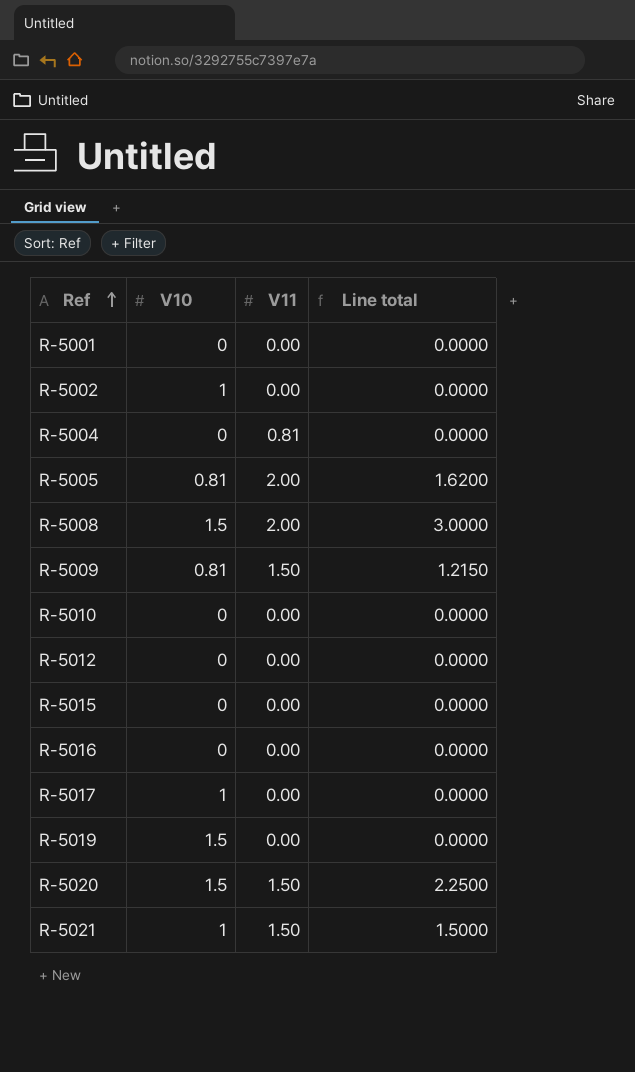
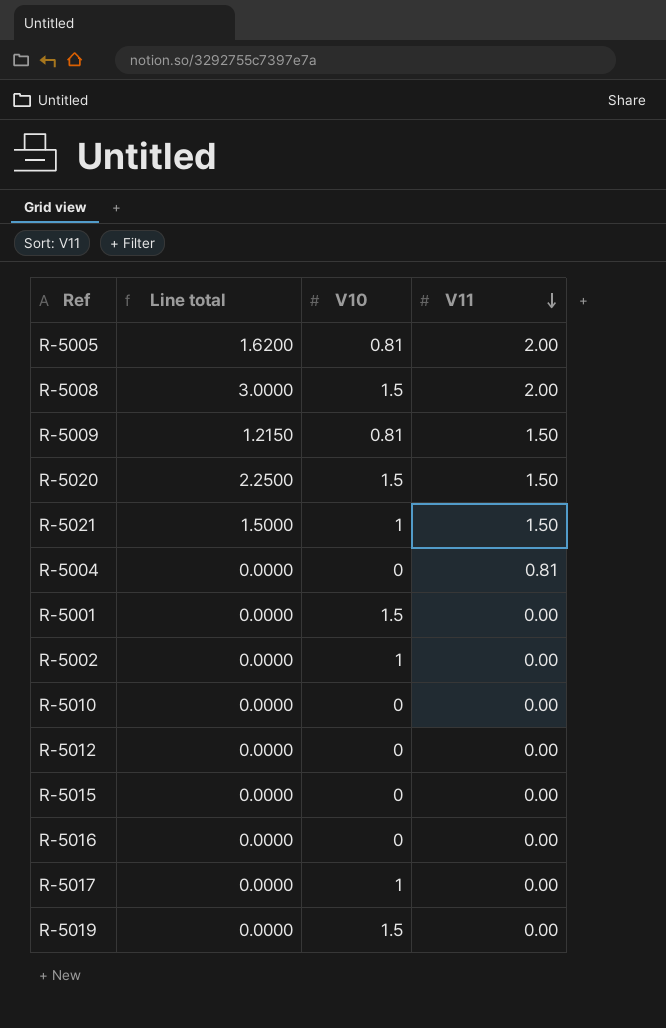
row order: Ref ascending -> V11 descending
column Line total | position: 4 -> 2
R-5001 | V10: 0 -> 1.5

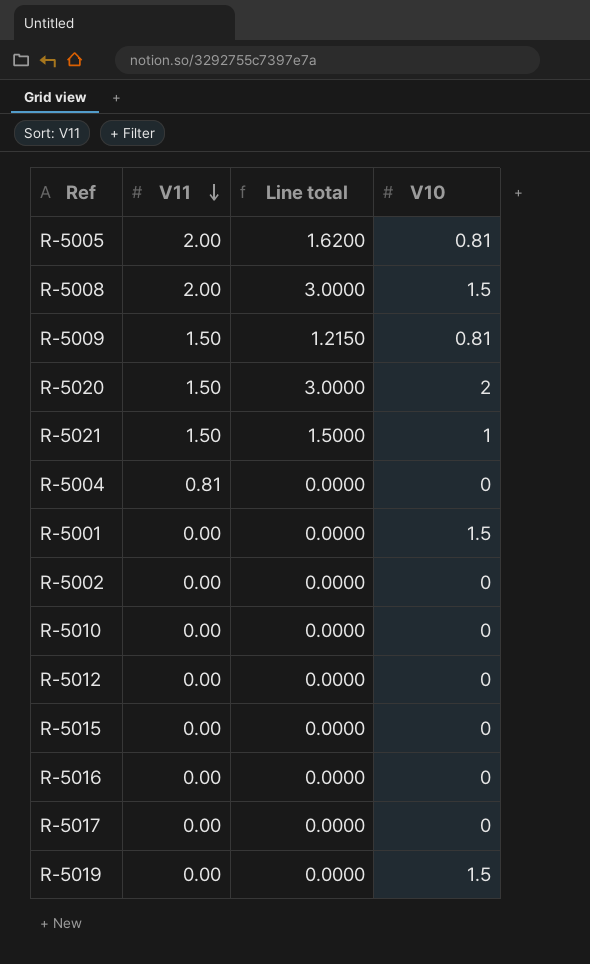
column V11 | position: 4 -> 2
R-5020 | Line total: 2.2500 -> 3.0000
R-5020 | V10: 1.5 -> 2
R-5002 | V10: 1 -> 0
R-5017 | V10: 1 -> 0

